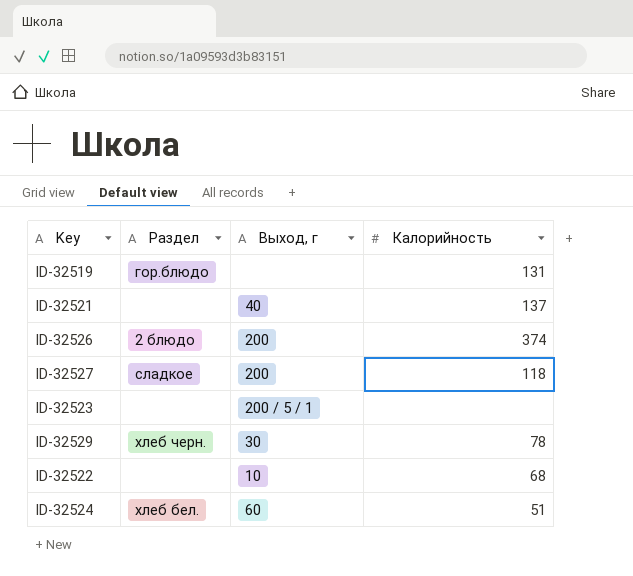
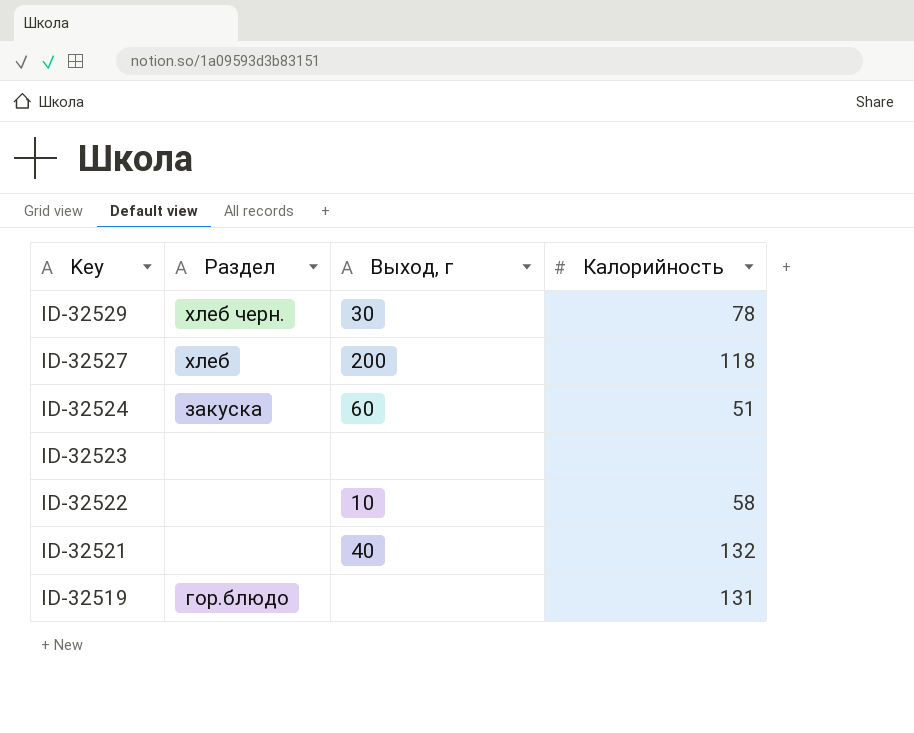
row order: none -> Key descending
row ID-32526: 2 блюдо | 200 | 374 -> none
ID-32527 | Раздел: сладкое -> хлеб
ID-32524 | Раздел: хлеб бел. -> закуска
ID-32523 | Выход, г: 200 / 5 / 1 -> none
ID-32522 | Калорийность: 68 -> 58
ID-32521 | Калорийность: 137 -> 132

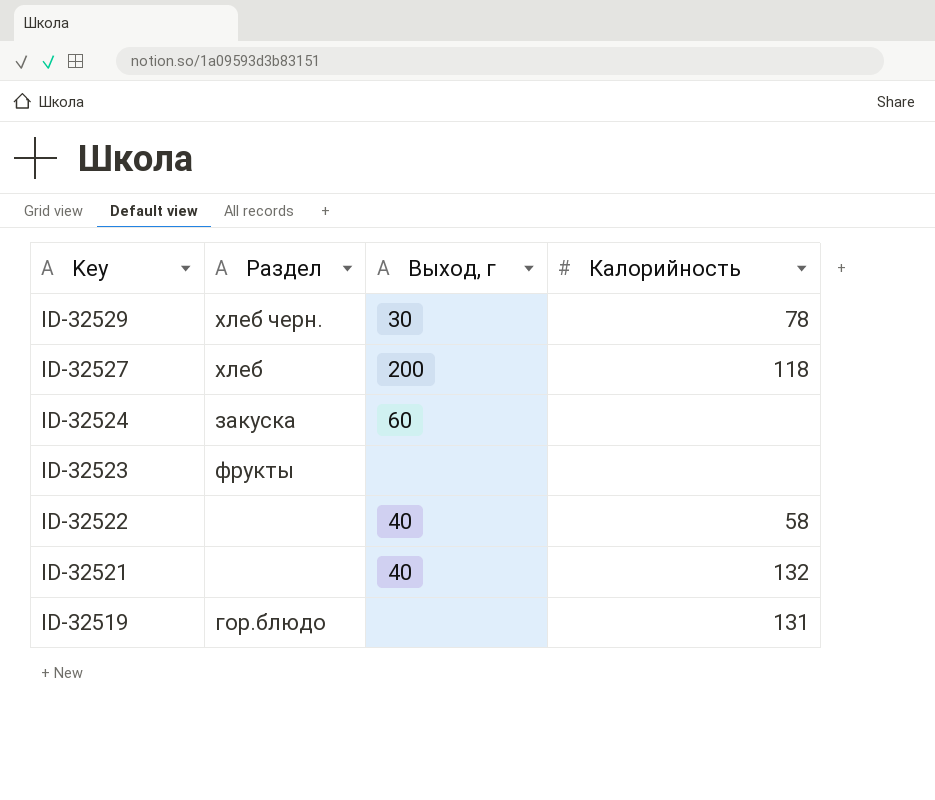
ID-32524 | Калорийность: 51 -> none
ID-32523 | Раздел: none -> фрукты
ID-32522 | Выход, г: 10 -> 40

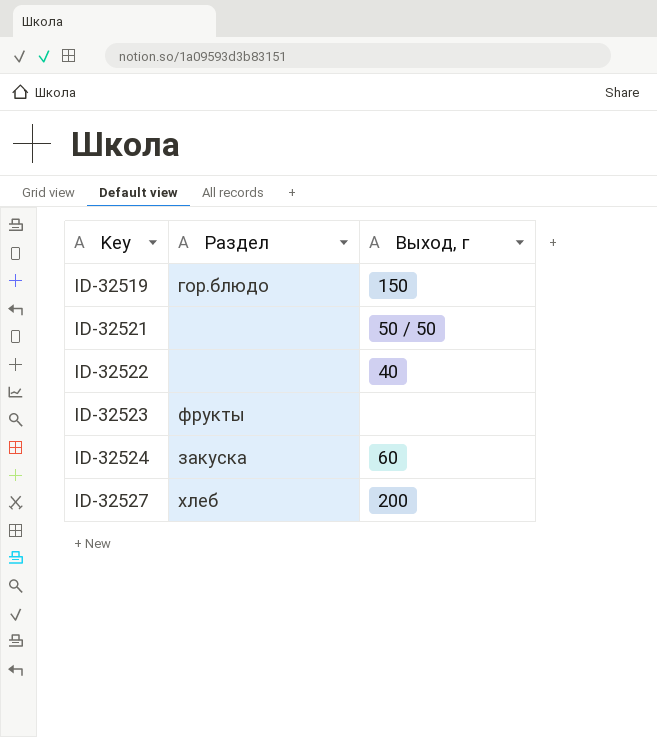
row order: Key descending -> Key ascending
column Калорийность | position: 4 -> none
row ID-32529: хлеб черн. | 30 | 78 -> none
ID-32519 | Выход, г: none -> 150
ID-32521 | Выход, г: 40 -> 50 / 50

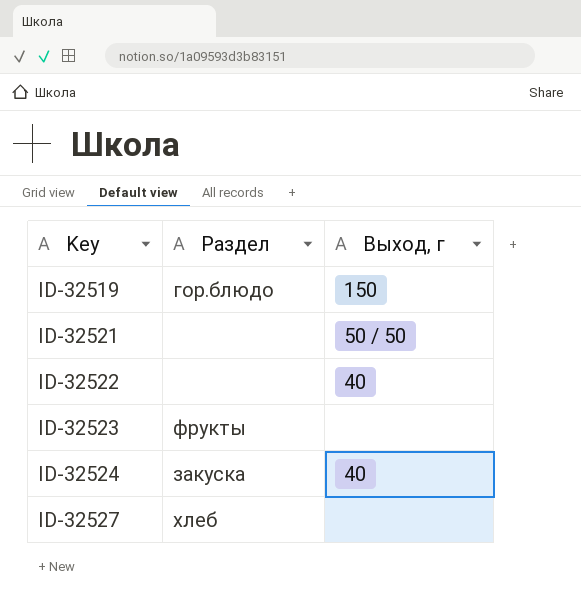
ID-32524 | Выход, г: 60 -> 40
ID-32527 | Выход, г: 200 -> none

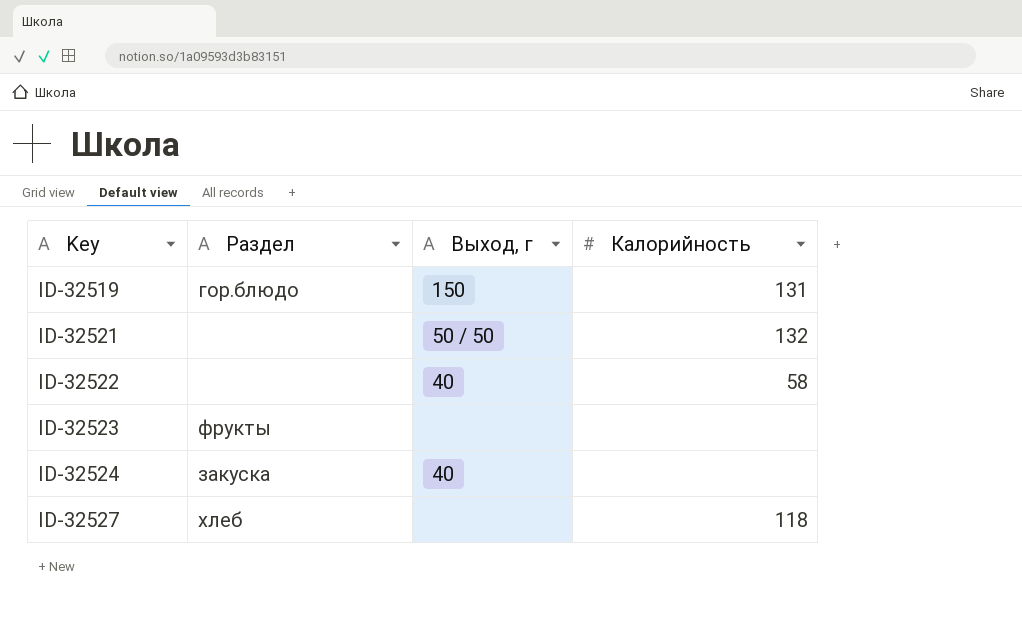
column Калорийность | position: none -> 4

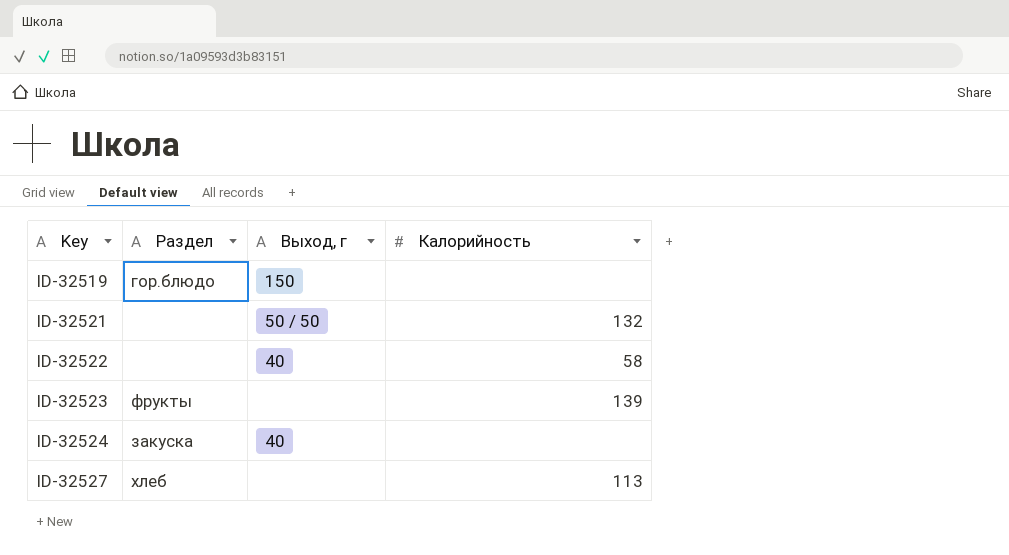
ID-32519 | Калорийность: 131 -> none
ID-32523 | Калорийность: none -> 139
ID-32527 | Калорийность: 118 -> 113

